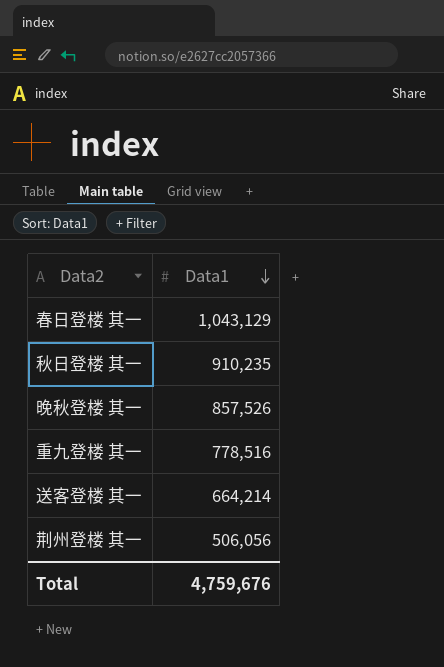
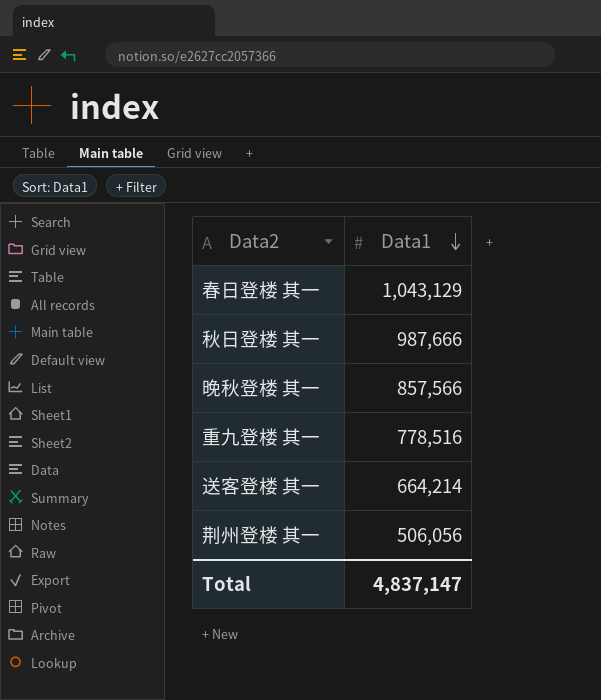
秋日登楼 其一 | Data1: 910,235 -> 987,666
晚秋登楼 其一 | Data1: 857,526 -> 857,566
Total | Data1: 4,759,676 -> 4,837,147

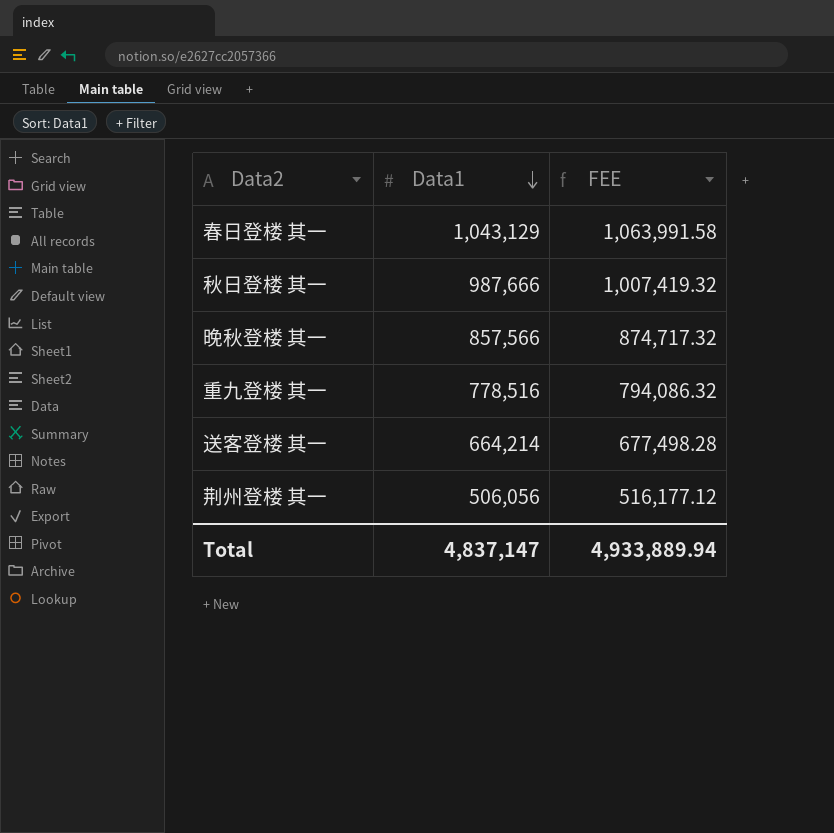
column FEE | formula: none -> [Data1] * 1.02

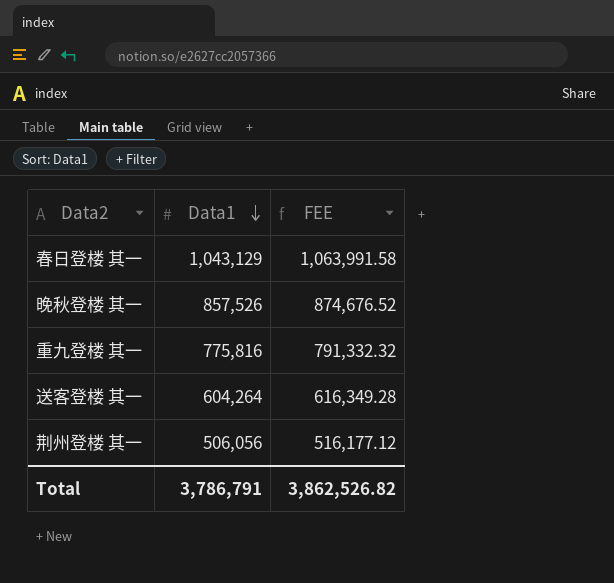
row 秋日登楼 其一: 987,666 | 1,007,419.32 -> none
晚秋登楼 其一 | Data1: 857,566 -> 857,526
晚秋登楼 其一 | FEE: 874,717.32 -> 874,676.52
重九登楼 其一 | Data1: 778,516 -> 775,816
重九登楼 其一 | FEE: 794,086.32 -> 791,332.32
送客登楼 其一 | Data1: 664,214 -> 604,264
送客登楼 其一 | FEE: 677,498.28 -> 616,349.28
Total | Data1: 4,837,147 -> 3,786,791
Total | FEE: 4,933,889.94 -> 3,862,526.82

